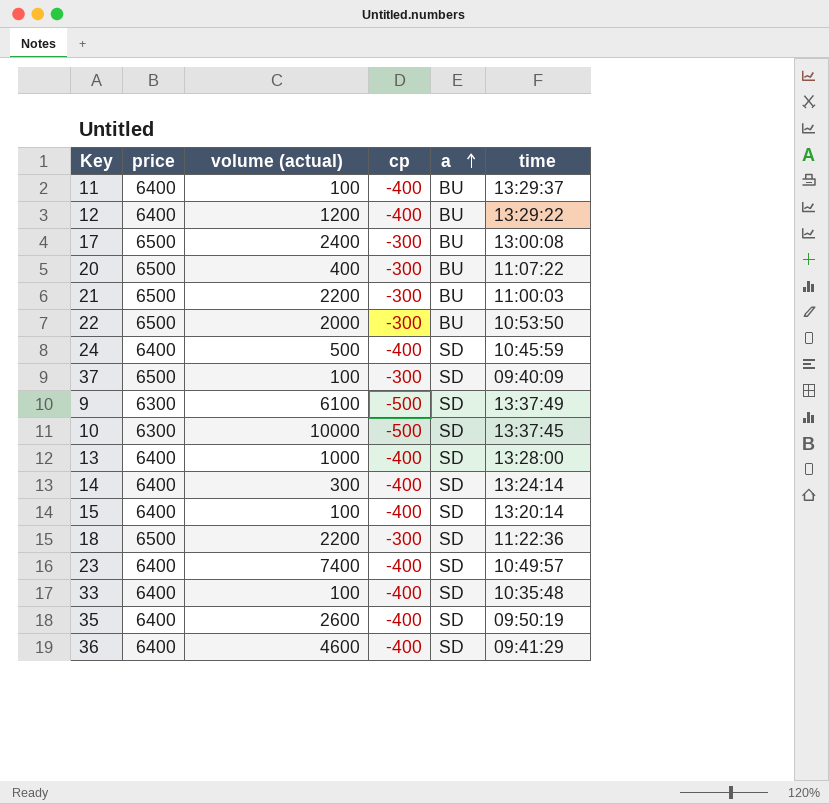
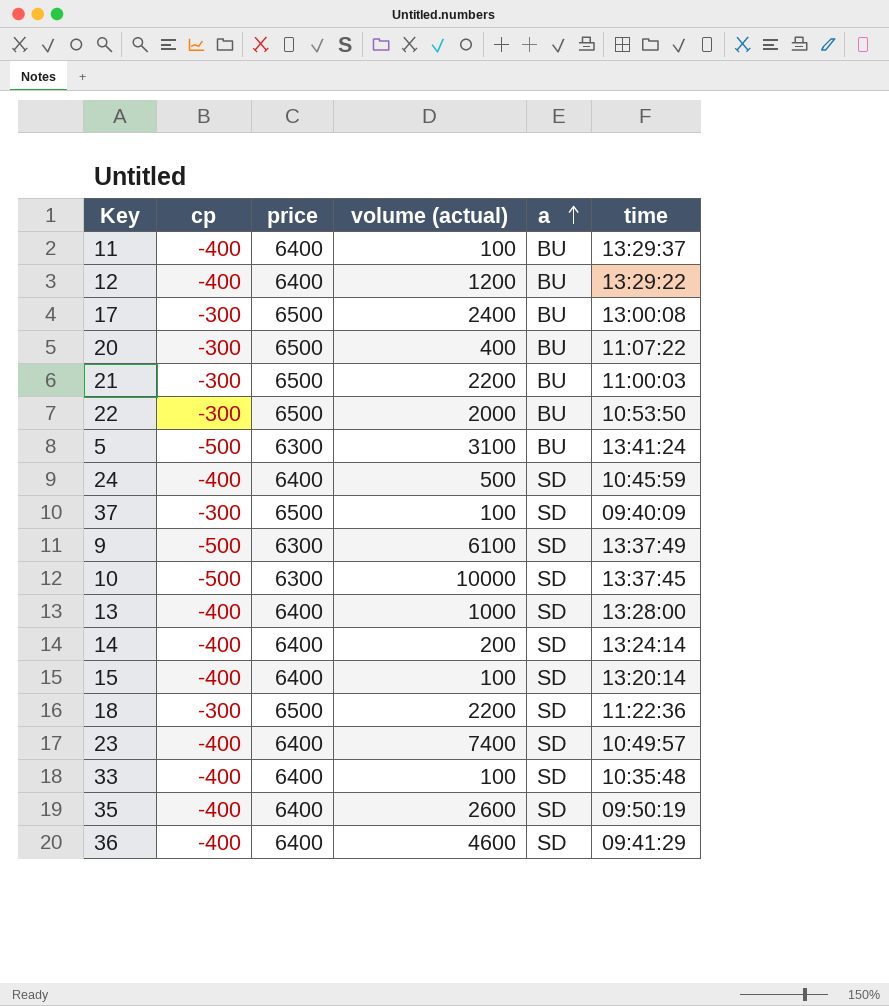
column cp | position: 4 -> 2
row 5: none -> -500 | 6300 | 3100 | BU | 13:41:24
14 | volume (actual): 300 -> 200

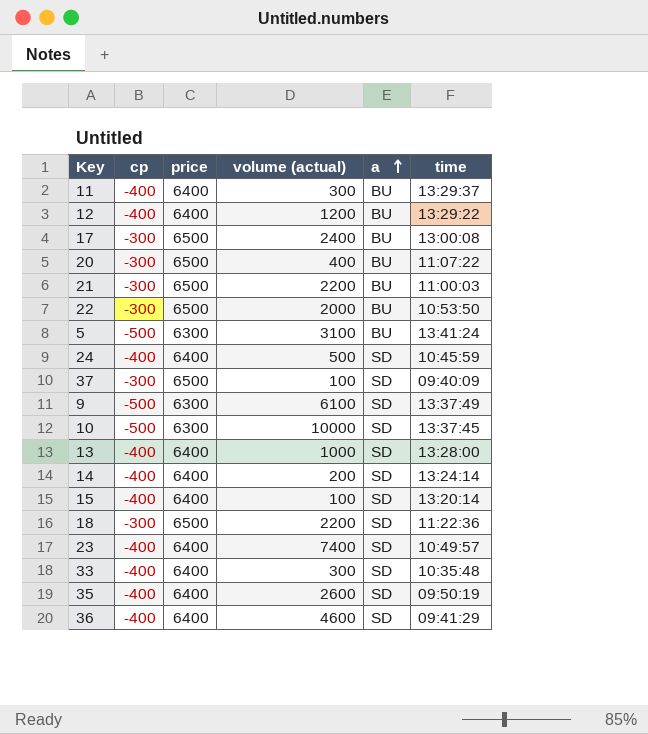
11 | volume (actual): 100 -> 300
33 | volume (actual): 100 -> 300

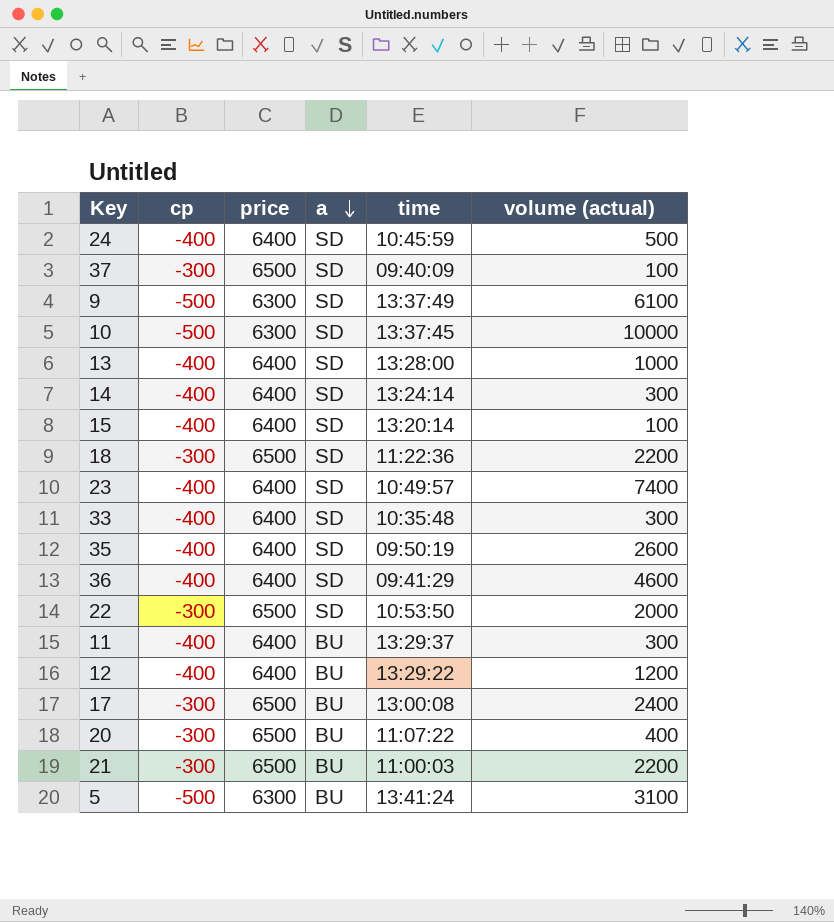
row order: a ascending -> a descending
column volume (actual) | position: 4 -> 6
14 | volume (actual): 200 -> 300
22 | a: BU -> SD

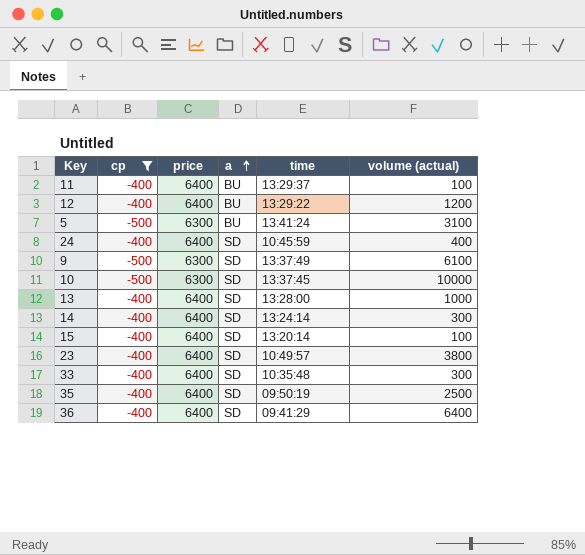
filter: none -> cp != -300
row order: a descending -> a ascending
11 | volume (actual): 300 -> 100
24 | volume (actual): 500 -> 400
23 | volume (actual): 7400 -> 3800
35 | volume (actual): 2600 -> 2500
36 | volume (actual): 4600 -> 6400

